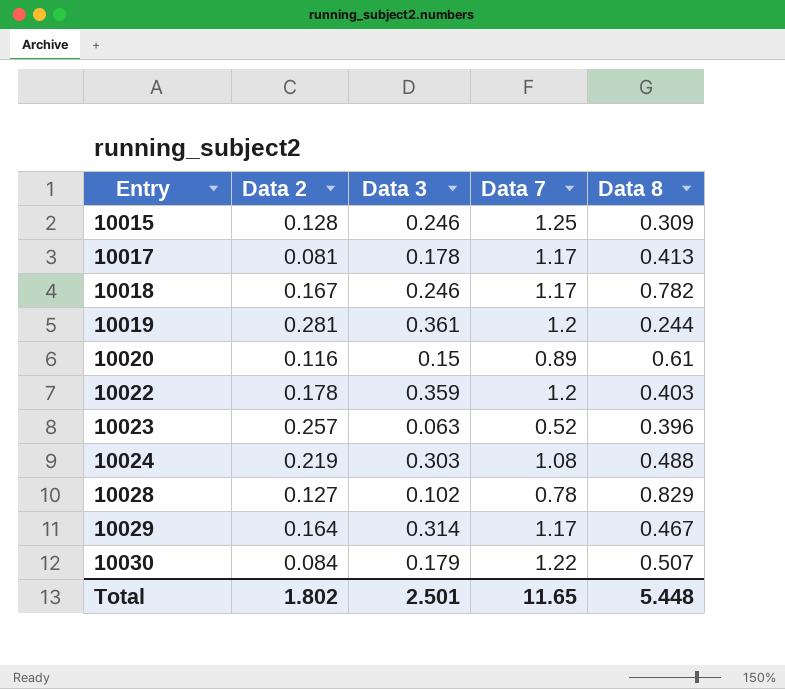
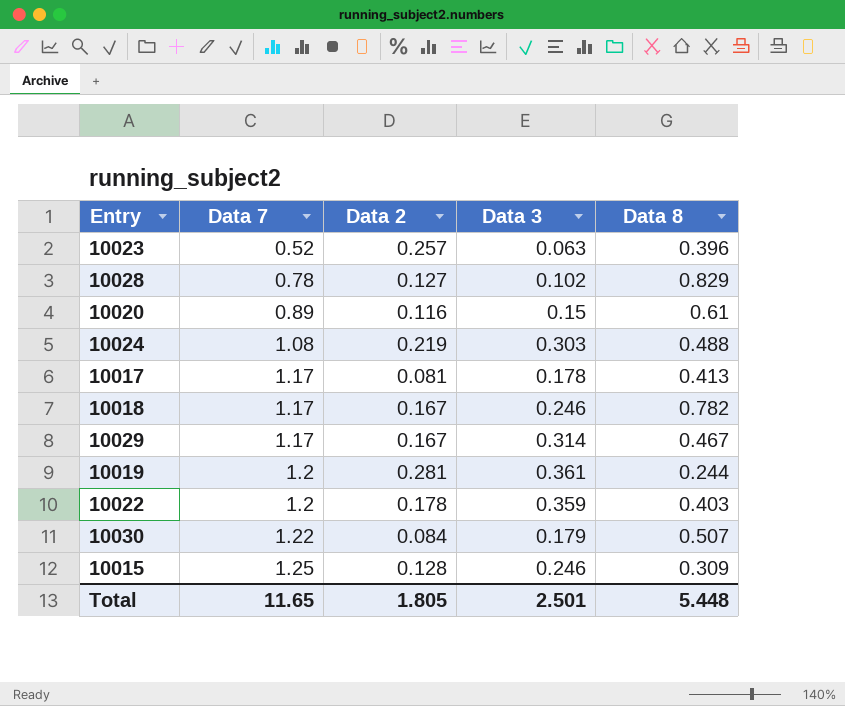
row order: Entry ascending -> Data 7 ascending
column Data 7 | position: 4 -> 2
10029 | Data 2: 0.164 -> 0.167
Total | Data 2: 1.802 -> 1.805

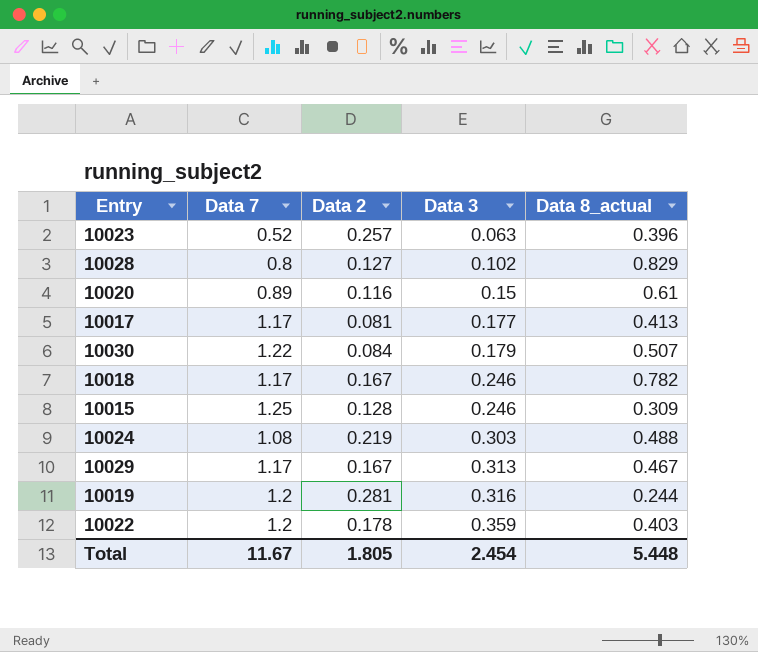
row order: Data 7 ascending -> Data 3 ascending
column name: Data 8 -> Data 8_actual
10028 | Data 7: 0.78 -> 0.8
10017 | Data 3: 0.178 -> 0.177
10029 | Data 3: 0.314 -> 0.313
10019 | Data 3: 0.361 -> 0.316
Total | Data 7: 11.65 -> 11.67
Total | Data 3: 2.501 -> 2.454

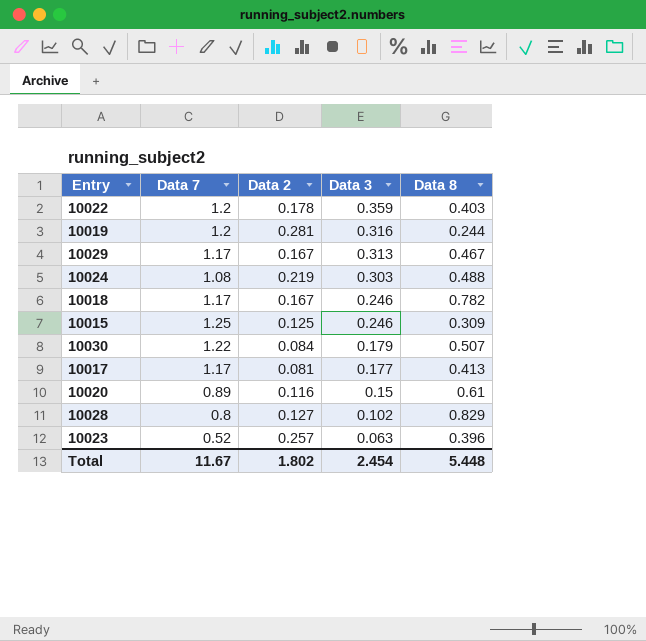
row order: Data 3 ascending -> Data 3 descending
column name: Data 8_actual -> Data 8
10015 | Data 2: 0.128 -> 0.125
Total | Data 2: 1.805 -> 1.802

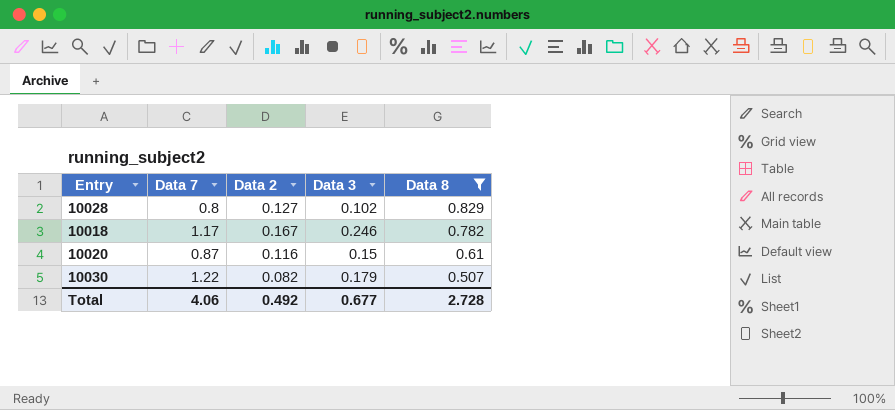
filter: none -> Data 8 >= 0.507
row order: Data 3 descending -> Data 8 descending
10020 | Data 7: 0.89 -> 0.87
10030 | Data 2: 0.084 -> 0.082
Total | Data 7: 11.67 -> 4.06
Total | Data 2: 1.802 -> 0.492
Total | Data 3: 2.454 -> 0.677
Total | Data 8: 5.448 -> 2.728

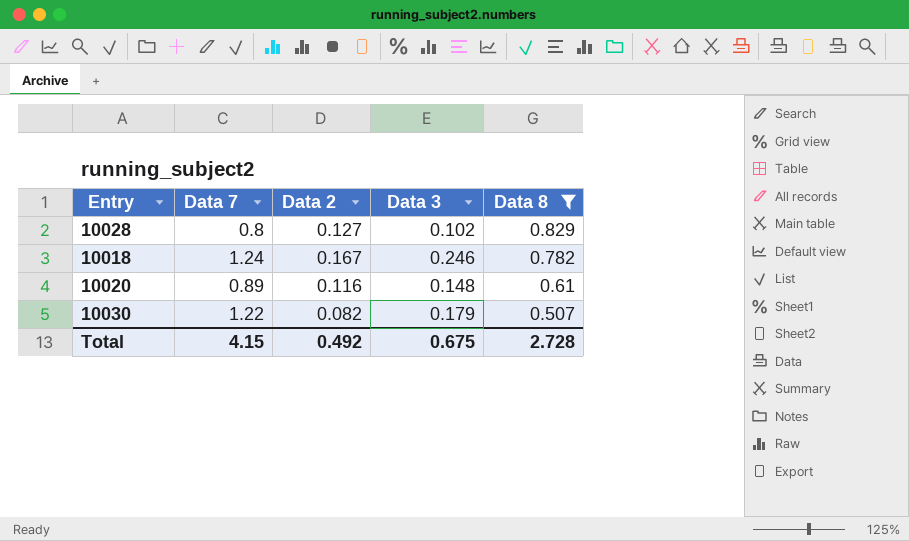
10018 | Data 7: 1.17 -> 1.24
10020 | Data 7: 0.87 -> 0.89
10020 | Data 3: 0.15 -> 0.148
Total | Data 7: 4.06 -> 4.15
Total | Data 3: 0.677 -> 0.675

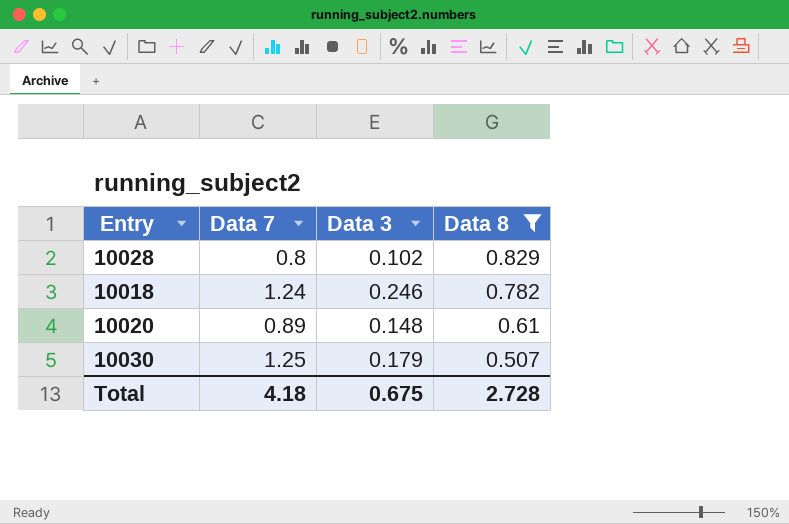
column Data 2 | position: 3 -> none
10030 | Data 7: 1.22 -> 1.25
Total | Data 7: 4.15 -> 4.18

